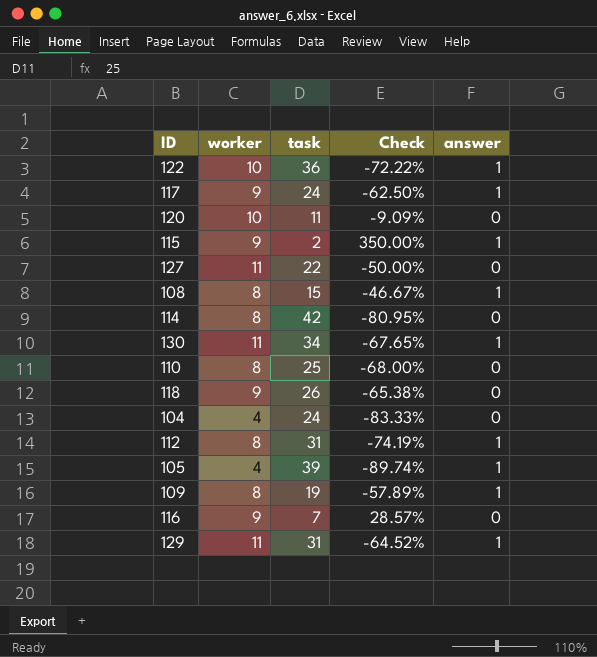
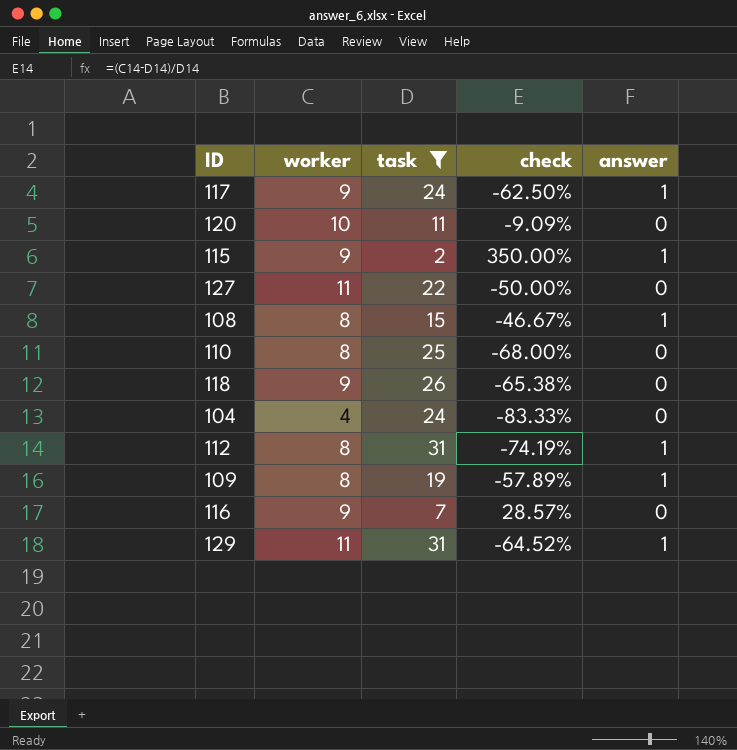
filter: none -> task <= 31
column name: Check -> check

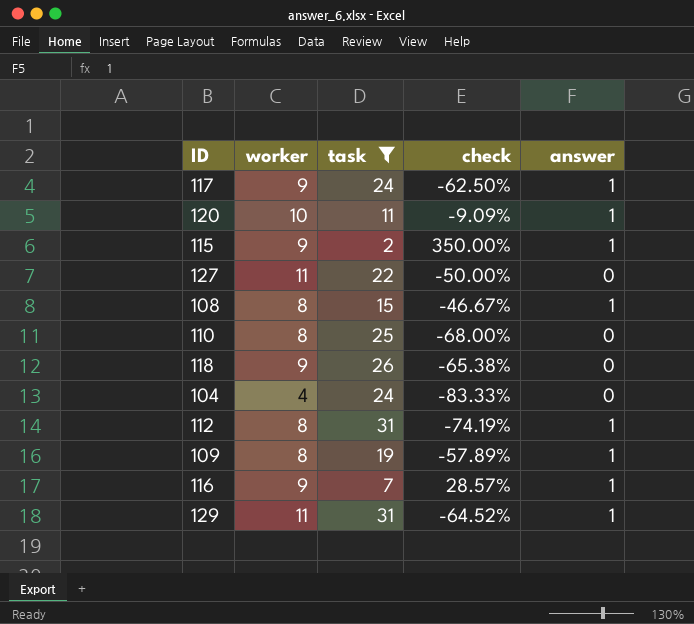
120 | answer: 0 -> 1
116 | answer: 0 -> 1

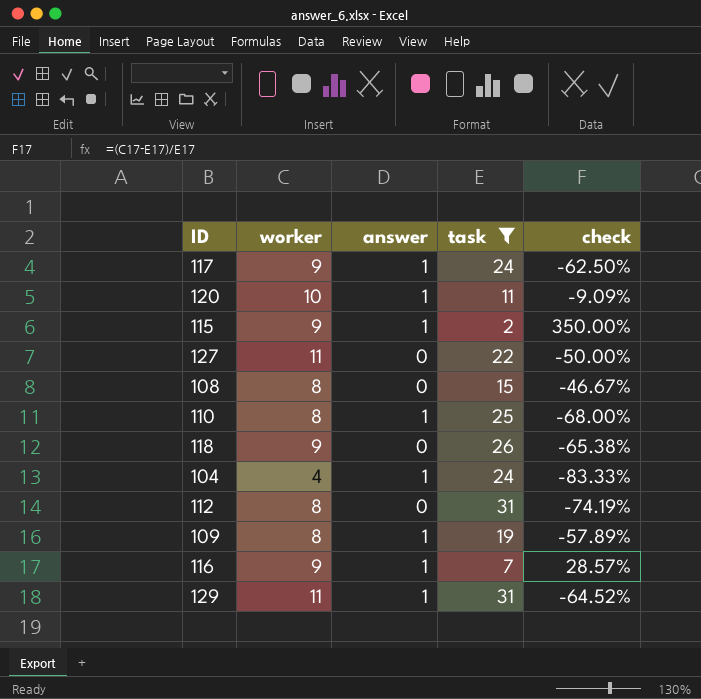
column answer | position: 5 -> 3
108 | answer: 1 -> 0
110 | answer: 0 -> 1
104 | answer: 0 -> 1
112 | answer: 1 -> 0

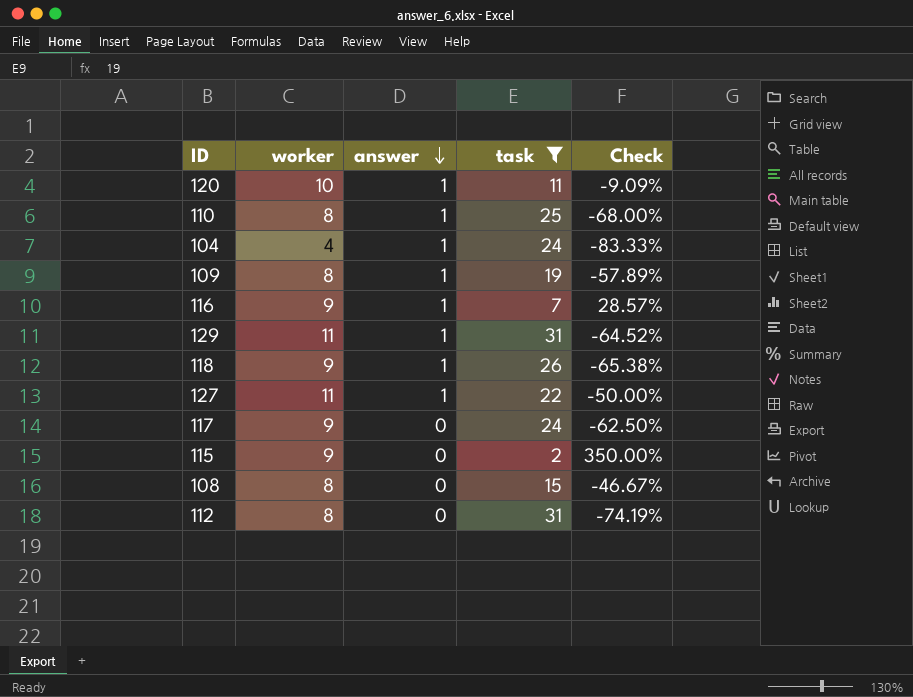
row order: none -> answer descending
column name: check -> Check
118 | answer: 0 -> 1
127 | answer: 0 -> 1
117 | answer: 1 -> 0
115 | answer: 1 -> 0

